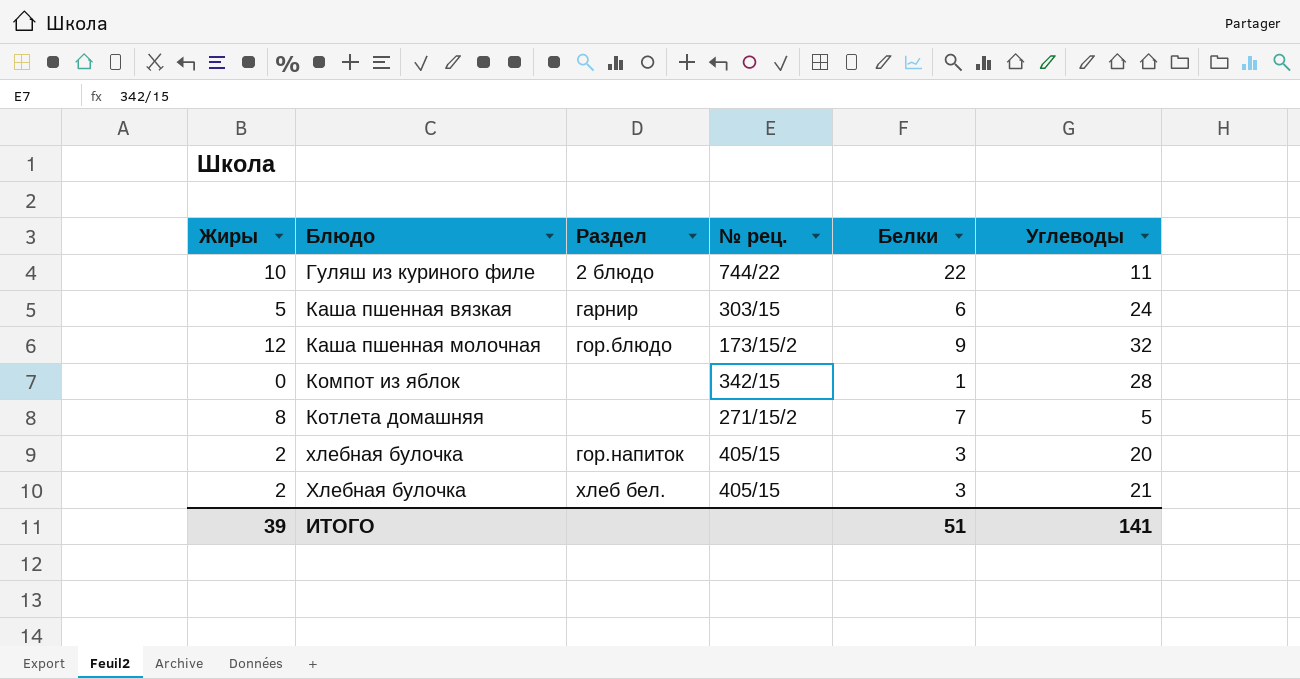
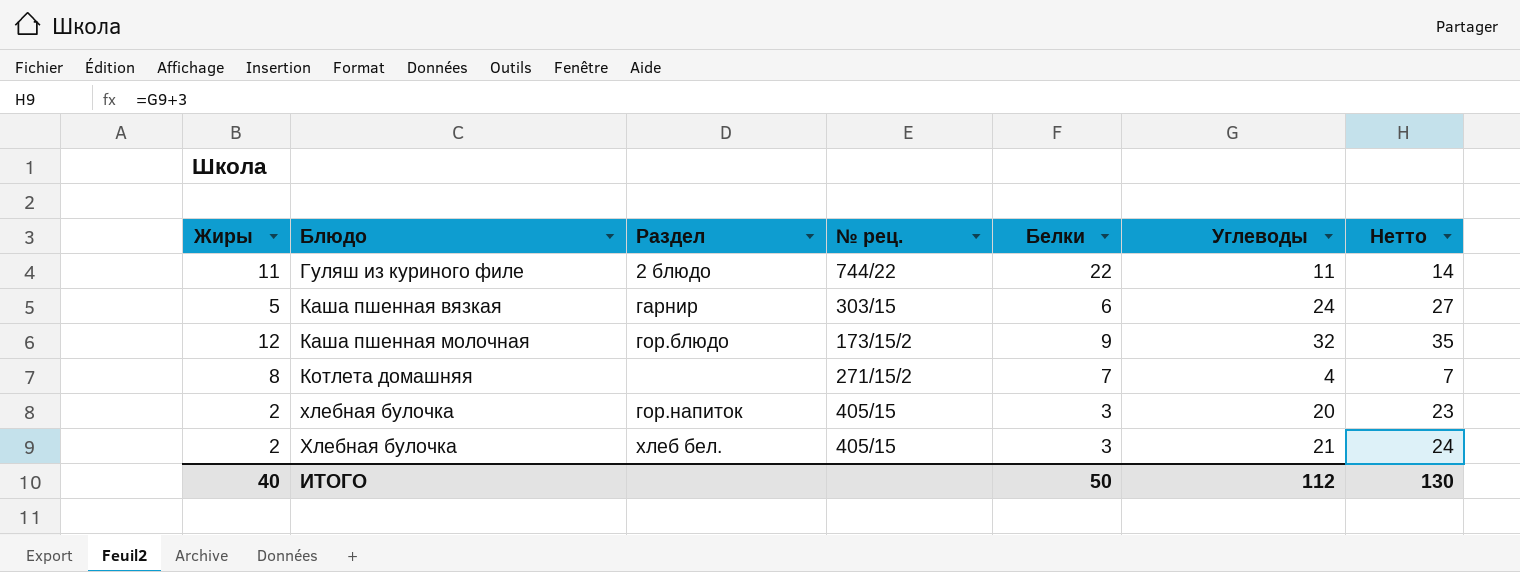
column Нетто | formula: none -> [Углеводы] + 3
row Компот из яблок: 0 | none | 342/15 | 1 | 28 -> none
Гуляш из куриного филе | Жиры: 10 -> 11
Котлета домашняя | Углеводы: 5 -> 4
ИТОГО | Жиры: 39 -> 40
ИТОГО | Белки: 51 -> 50
ИТОГО | Углеводы: 141 -> 112

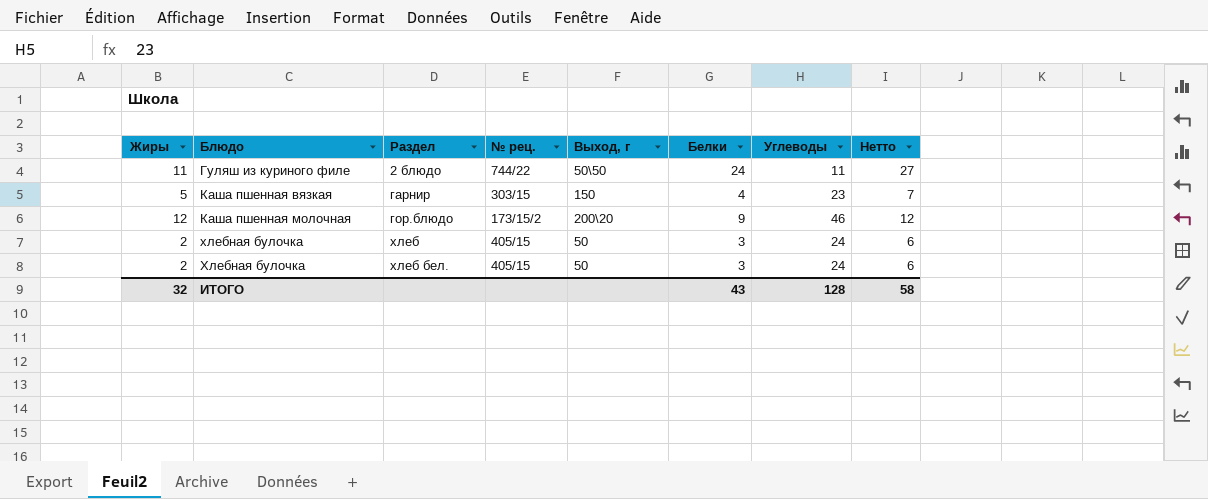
column Выход, г | position: none -> 5
column Нетто | formula: [Углеводы] + 3 -> [Белки] + 3
row Котлета домашняя: 8 | none | 271/15/2 | 7 | 4 | 7 -> none
Гуляш из куриного филе | Белки: 22 -> 24
Каша пшенная вязкая | Белки: 6 -> 4
Каша пшенная вязкая | Углеводы: 24 -> 23
Каша пшенная молочная | Углеводы: 32 -> 46
хлебная булочка | Раздел: гор.напиток -> хлеб
хлебная булочка | Углеводы: 20 -> 24
Хлебная булочка | Углеводы: 21 -> 24
ИТОГО | Жиры: 40 -> 32
ИТОГО | Белки: 50 -> 43
ИТОГО | Углеводы: 112 -> 128
ИТОГО | Нетто: 130 -> 58

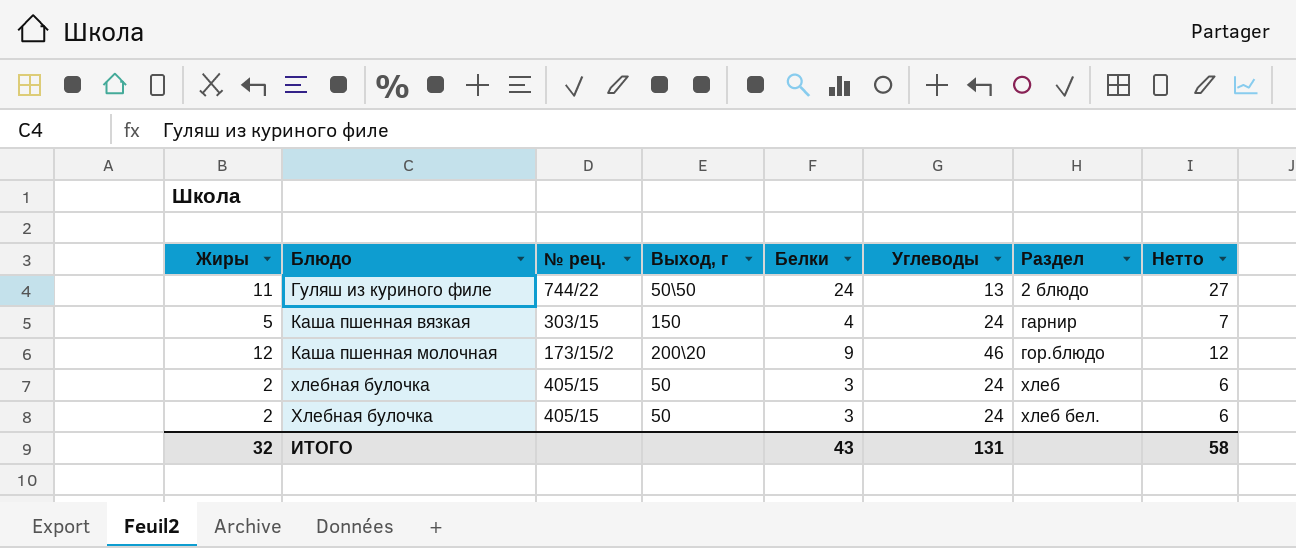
column Раздел | position: 3 -> 7
Гуляш из куриного филе | Углеводы: 11 -> 13
Каша пшенная вязкая | Углеводы: 23 -> 24
ИТОГО | Углеводы: 128 -> 131

